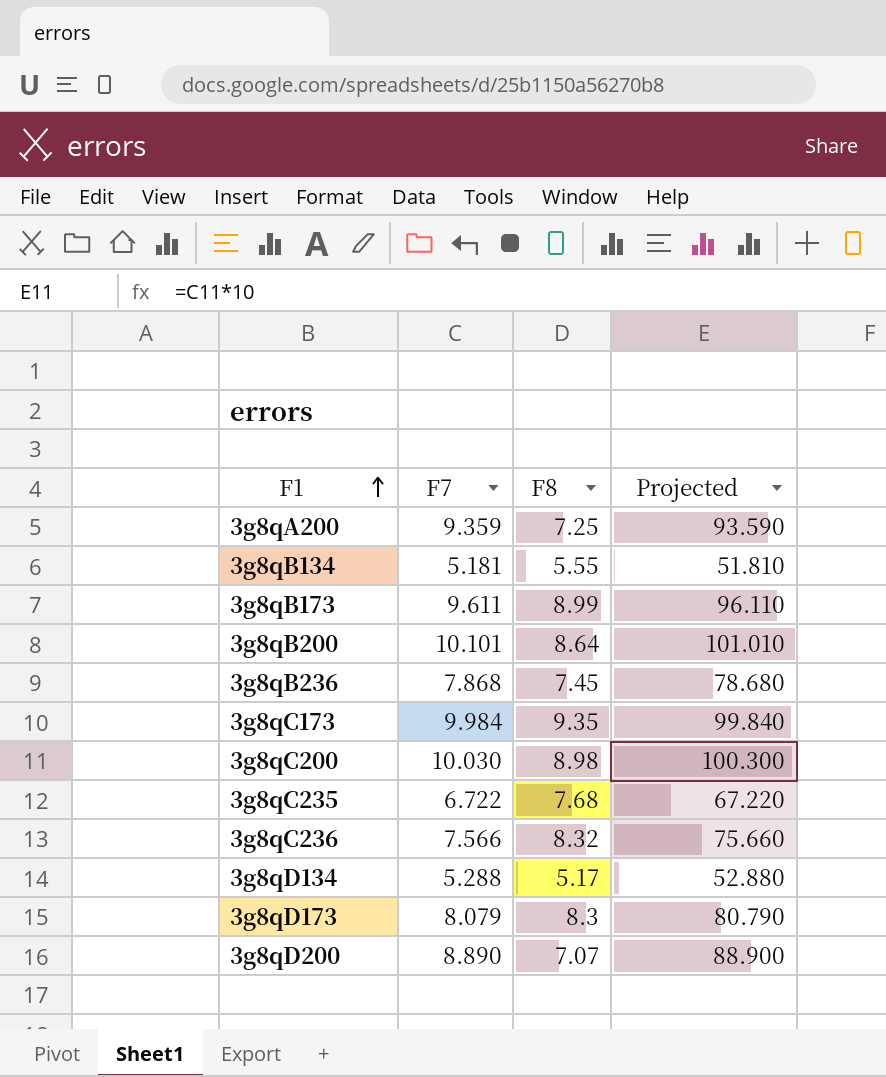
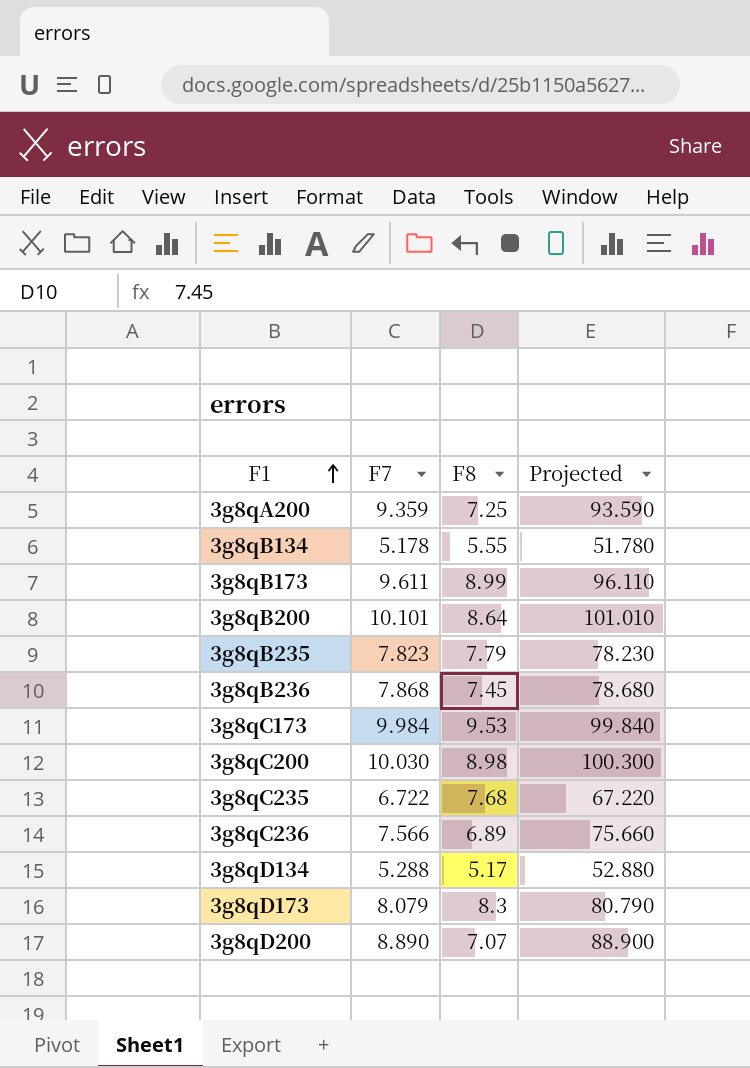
3g8qB134 | F7: 5.181 -> 5.178
3g8qB134 | Projected: 51.810 -> 51.780
row 3g8qB235: none -> 7.823 | 7.79 | 78.230
3g8qC173 | F8: 9.35 -> 9.53
3g8qC236 | F8: 8.32 -> 6.89

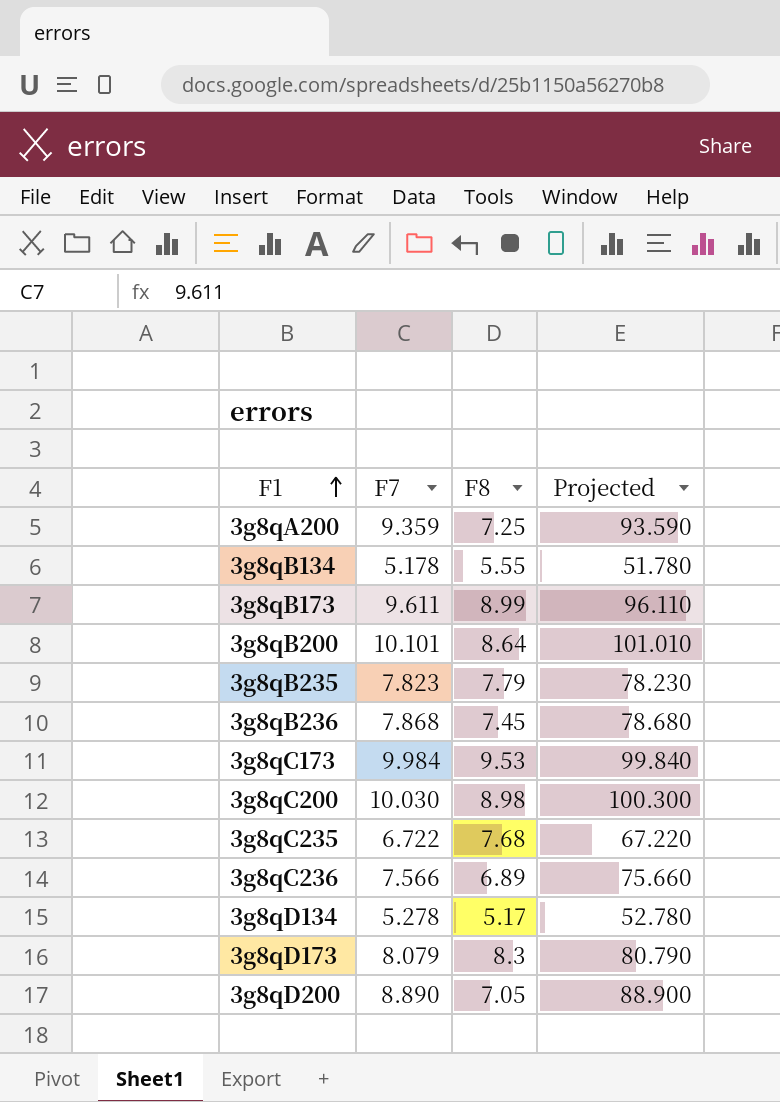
3g8qD134 | F7: 5.288 -> 5.278
3g8qD134 | Projected: 52.880 -> 52.780
3g8qD200 | F8: 7.07 -> 7.05

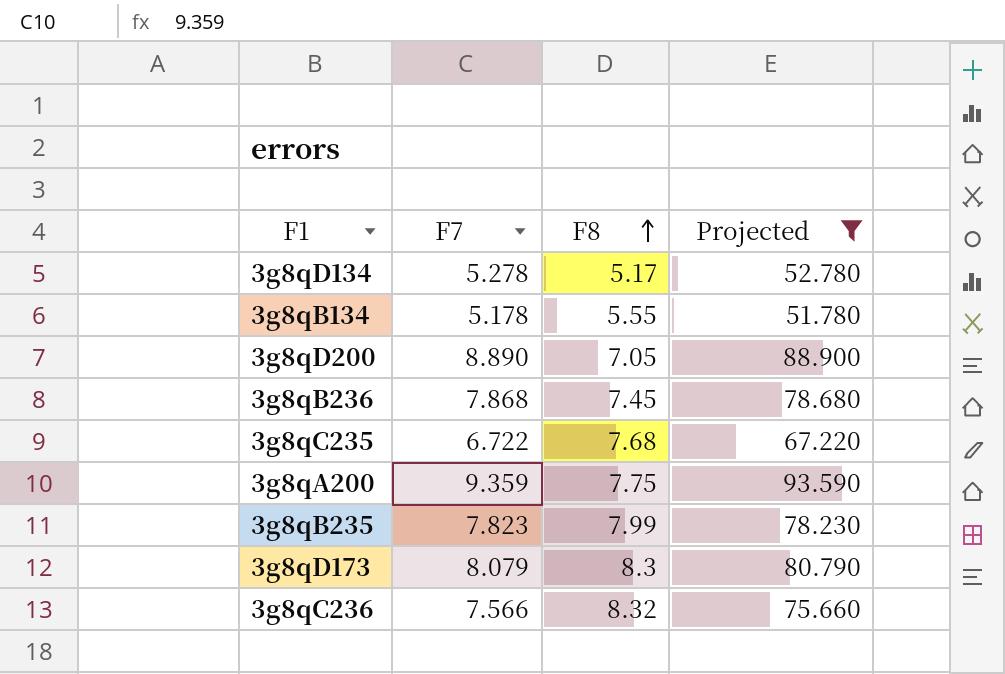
filter: none -> Projected <= 93.590
row order: F1 ascending -> F8 ascending
3g8qA200 | F8: 7.25 -> 7.75
3g8qB235 | F8: 7.79 -> 7.99
3g8qC236 | F8: 6.89 -> 8.32

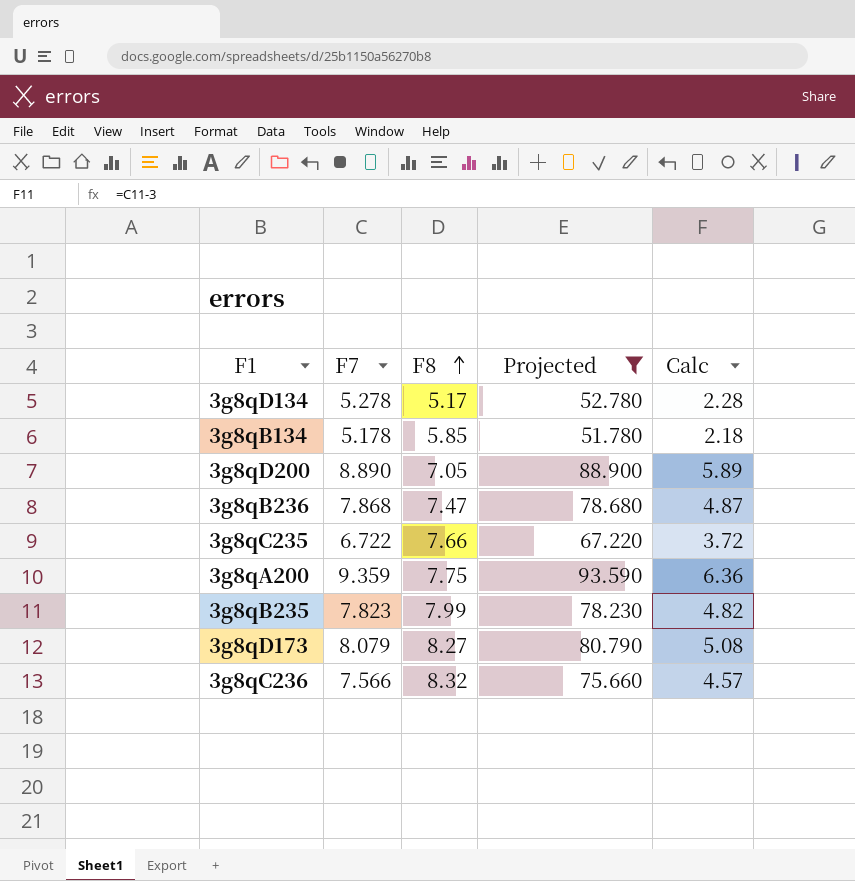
column Calc | formula: none -> [F7] - 3
3g8qB134 | F8: 5.55 -> 5.85
3g8qB236 | F8: 7.45 -> 7.47
3g8qC235 | F8: 7.68 -> 7.66
3g8qD173 | F8: 8.3 -> 8.27

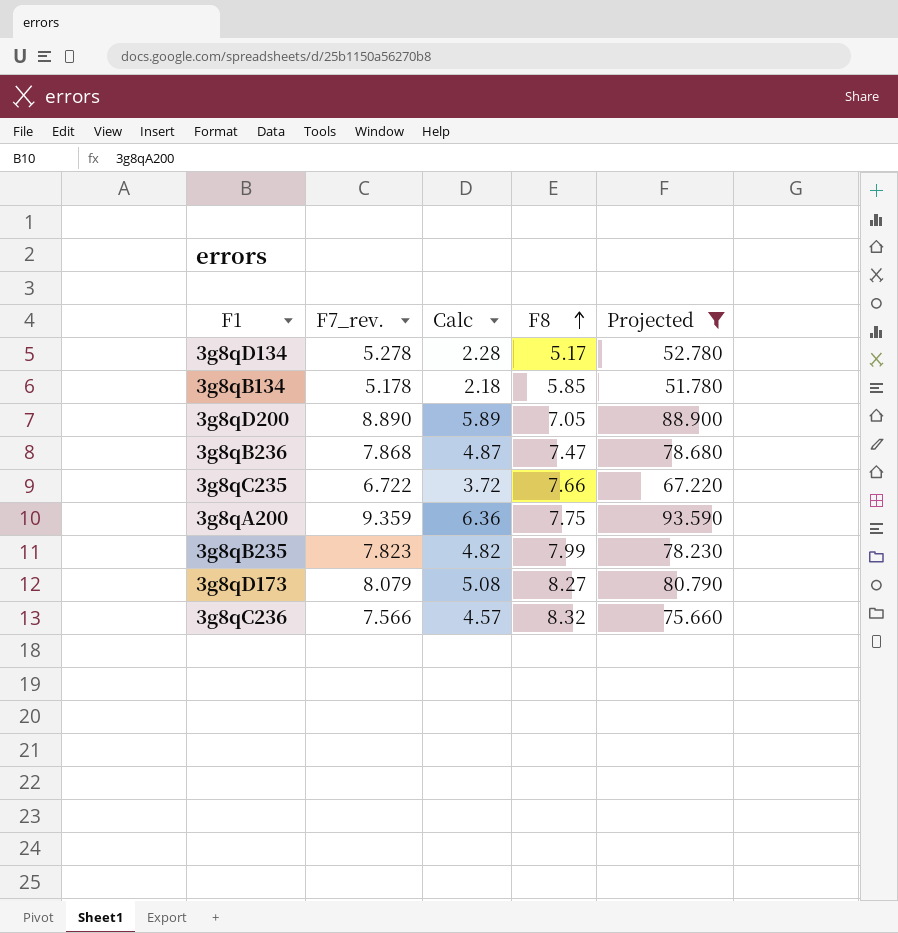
column name: F7 -> F7_rev.
column Calc | position: 5 -> 3

